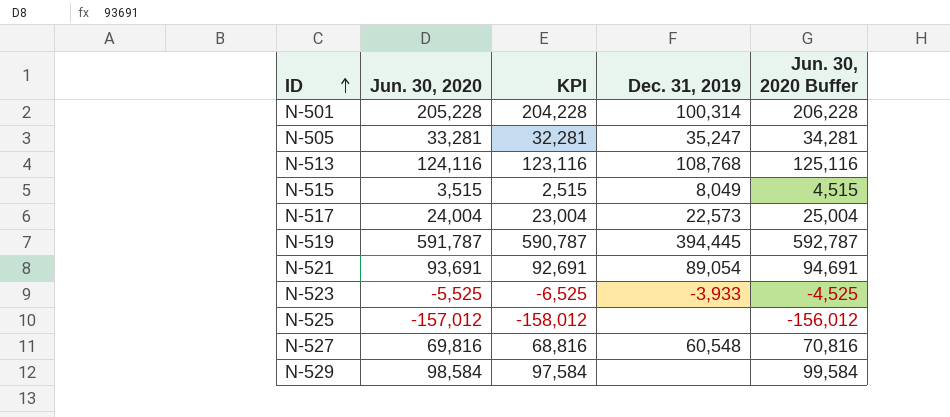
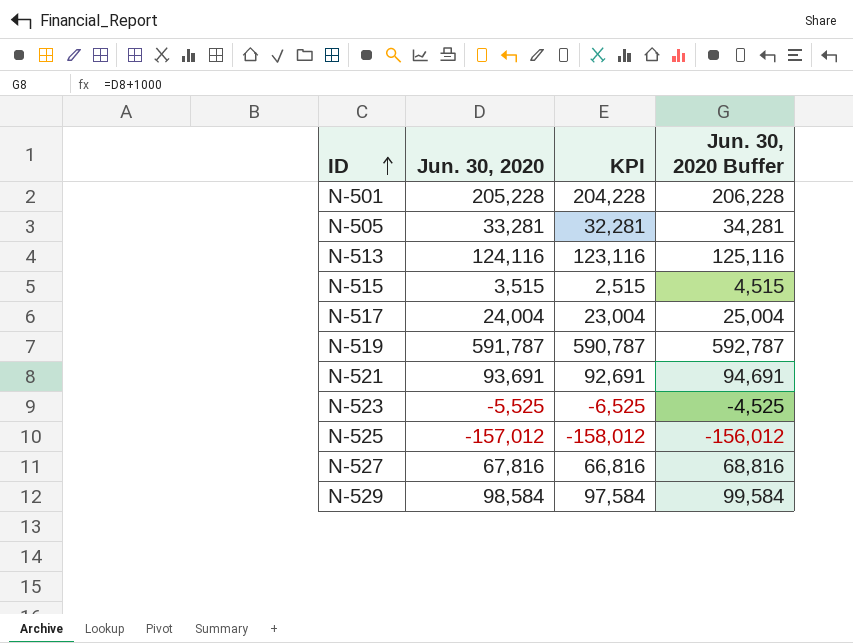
column Dec. 31, 2019 | position: 4 -> none
N-527 | Jun. 30, 2020: 69,816 -> 67,816
N-527 | KPI: 68,816 -> 66,816
N-527 | Jun. 30, 2020 Buffer: 70,816 -> 68,816

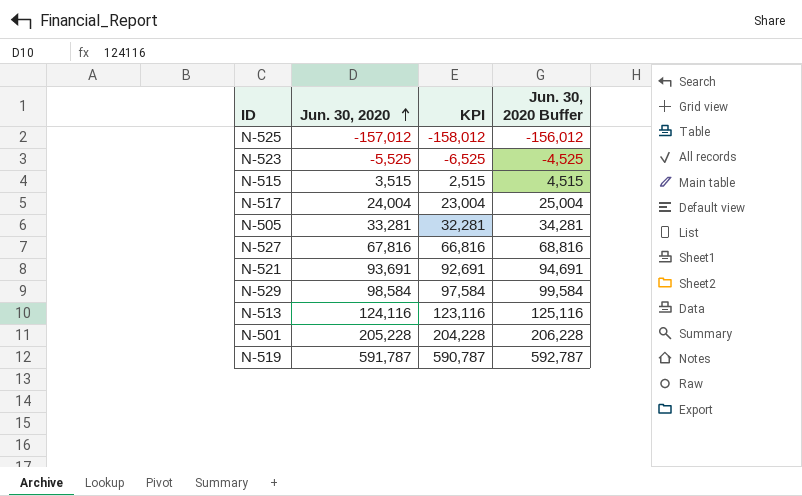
row order: ID ascending -> Jun. 30, 2020 ascending

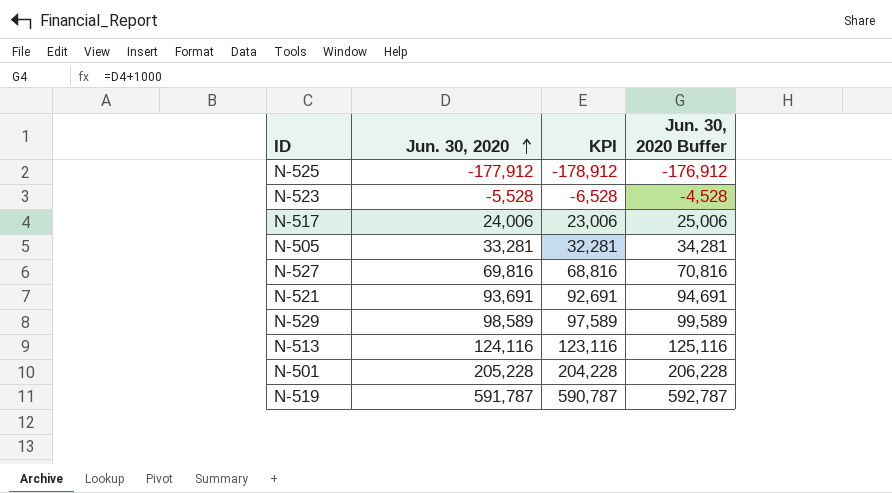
row N-515: 3,515 | 2,515 | 4,515 -> none
N-525 | Jun. 30, 2020: -157,012 -> -177,912
N-525 | KPI: -158,012 -> -178,912
N-525 | Jun. 30, 2020 Buffer: -156,012 -> -176,912
N-523 | Jun. 30, 2020: -5,525 -> -5,528
N-523 | KPI: -6,525 -> -6,528
N-523 | Jun. 30, 2020 Buffer: -4,525 -> -4,528
N-517 | Jun. 30, 2020: 24,004 -> 24,006
N-517 | KPI: 23,004 -> 23,006
N-517 | Jun. 30, 2020 Buffer: 25,004 -> 25,006
N-527 | Jun. 30, 2020: 67,816 -> 69,816
N-527 | KPI: 66,816 -> 68,816
N-527 | Jun. 30, 2020 Buffer: 68,816 -> 70,816
N-529 | Jun. 30, 2020: 98,584 -> 98,589
N-529 | KPI: 97,584 -> 97,589
N-529 | Jun. 30, 2020 Buffer: 99,584 -> 99,589

